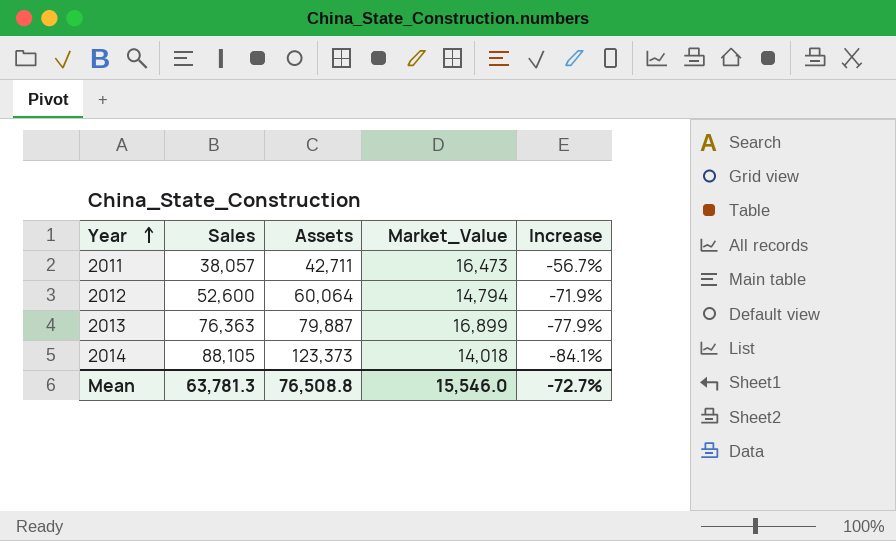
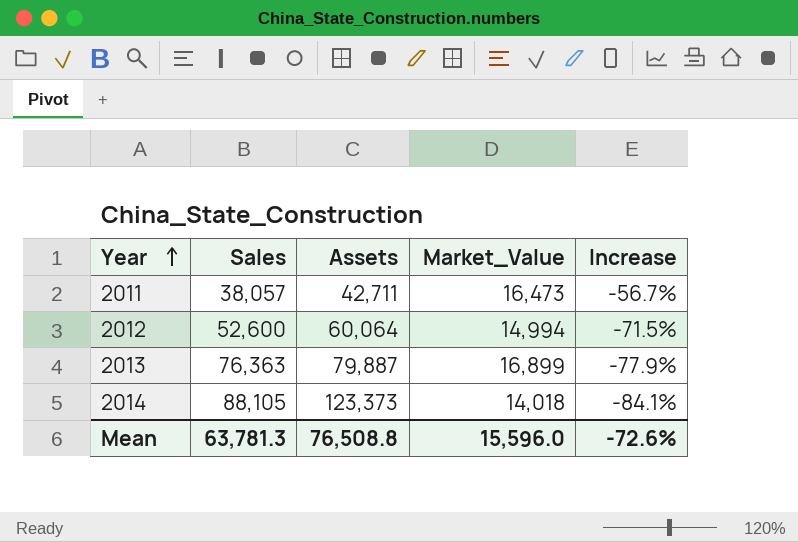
2012 | Market_Value: 14,794 -> 14,994
2012 | Increase: -71.9% -> -71.5%
Mean | Market_Value: 15,546.0 -> 15,596.0
Mean | Increase: -72.7% -> -72.6%

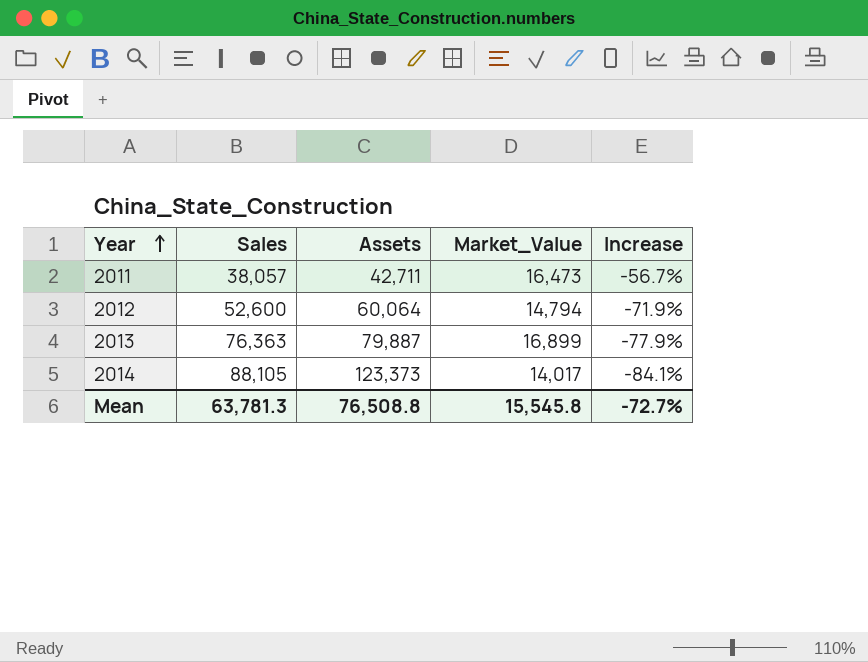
2012 | Market_Value: 14,994 -> 14,794
2012 | Increase: -71.5% -> -71.9%
2014 | Market_Value: 14,018 -> 14,017
Mean | Market_Value: 15,596.0 -> 15,545.8
Mean | Increase: -72.6% -> -72.7%

